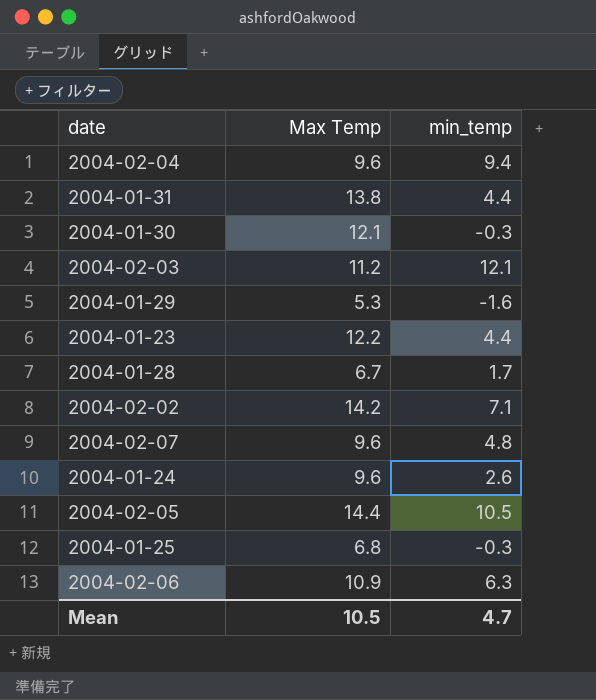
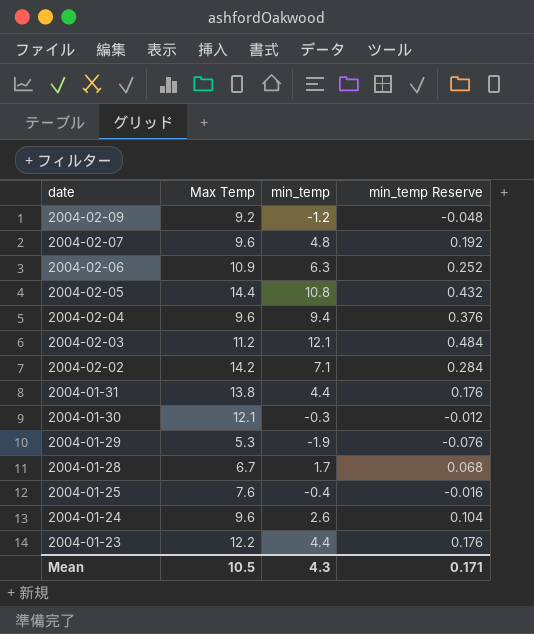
row order: none -> date descending
column min_temp Reserve | formula: none -> [min_temp] * 0.04
row 2004-02-09: none -> 9.2 | -1.2 | -0.048
2004-02-05 | min_temp: 10.5 -> 10.8
2004-01-29 | min_temp: -1.6 -> -1.9
2004-01-25 | Max Temp: 6.8 -> 7.6
2004-01-25 | min_temp: -0.3 -> -0.4
Mean | min_temp: 4.7 -> 4.3

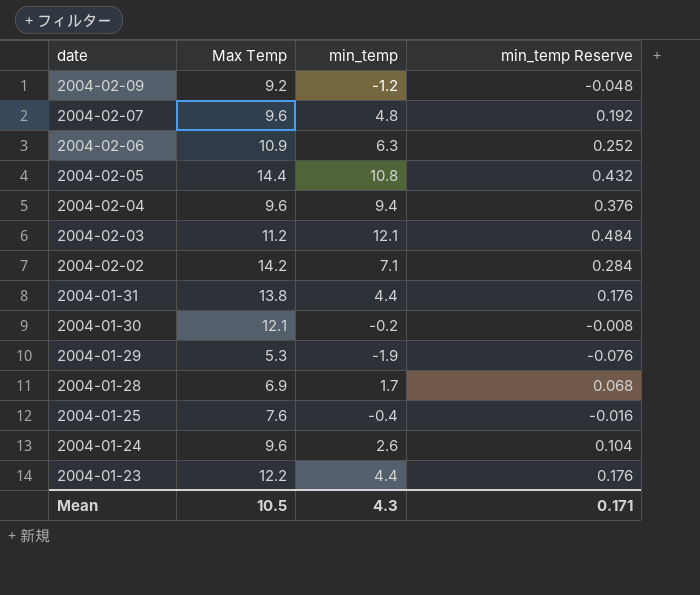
2004-01-30 | min_temp: -0.3 -> -0.2
2004-01-30 | min_temp Reserve: -0.012 -> -0.008
2004-01-28 | Max Temp: 6.7 -> 6.9

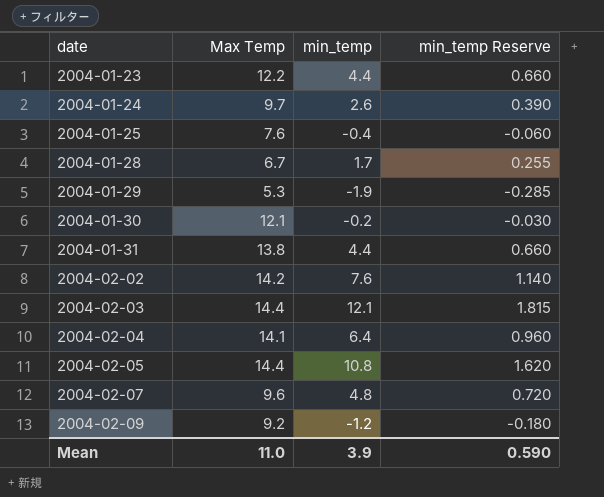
row order: date descending -> date ascending
column min_temp Reserve | formula: [min_temp] * 0.04 -> [min_temp] * 0.15
row 2004-02-06: 10.9 | 6.3 | 0.252 -> none
2004-01-24 | Max Temp: 9.6 -> 9.7
2004-01-28 | Max Temp: 6.9 -> 6.7
2004-02-02 | min_temp: 7.1 -> 7.6
2004-02-03 | Max Temp: 11.2 -> 14.4
2004-02-04 | Max Temp: 9.6 -> 14.1
2004-02-04 | min_temp: 9.4 -> 6.4
Mean | Max Temp: 10.5 -> 11.0
Mean | min_temp: 4.3 -> 3.9
Mean | min_temp Reserve: 0.171 -> 0.590

